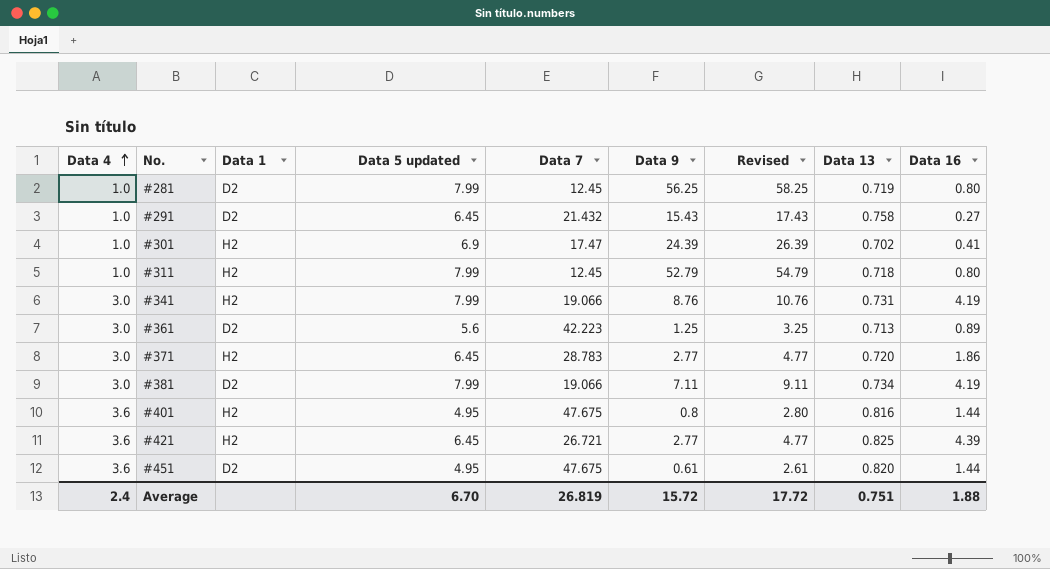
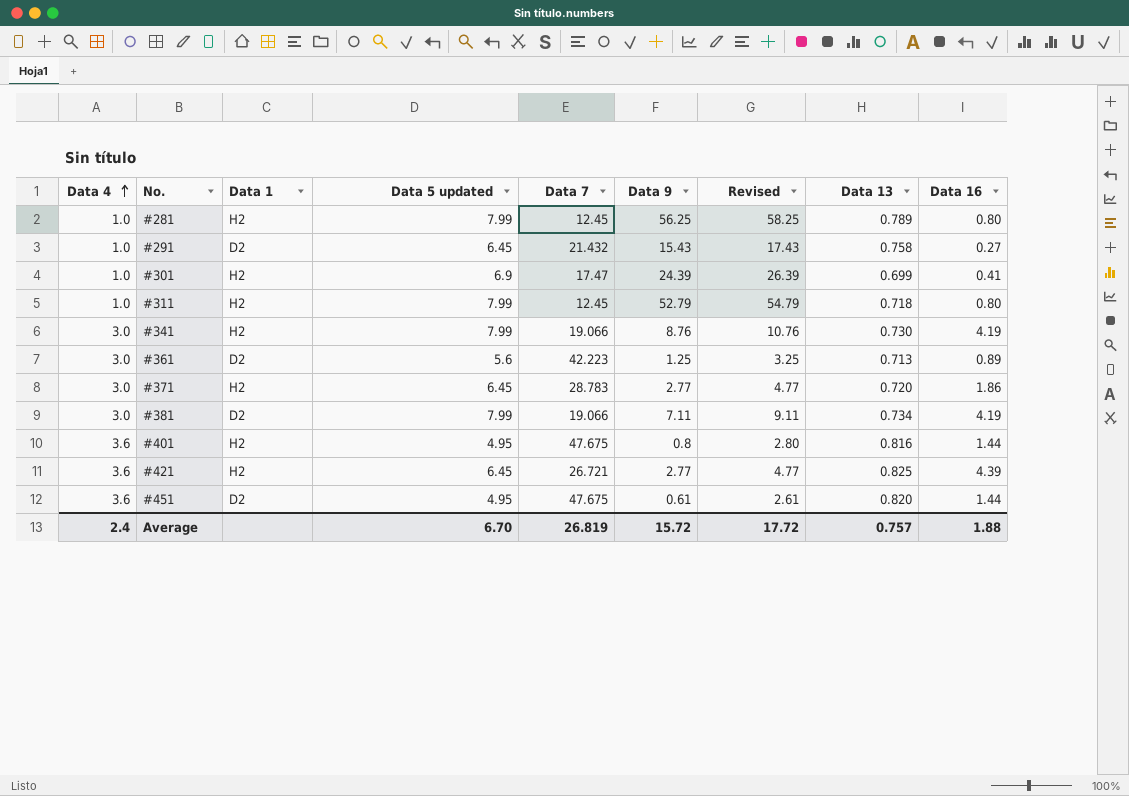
#281 | Data 1: D2 -> H2
#281 | Data 13: 0.719 -> 0.789
#301 | Data 13: 0.702 -> 0.699
#341 | Data 13: 0.731 -> 0.730
Average | Data 13: 0.751 -> 0.757

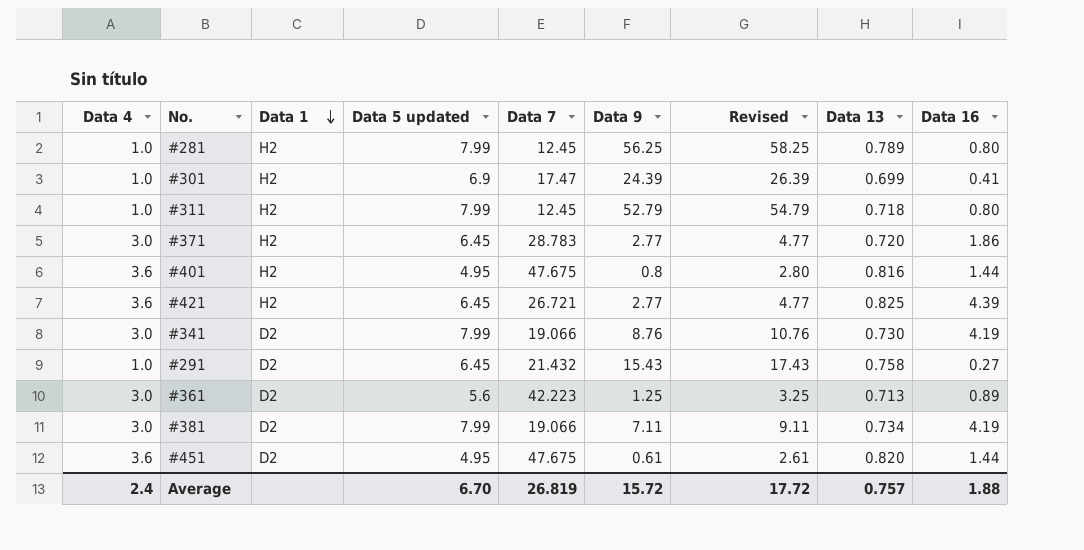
row order: Data 4 ascending -> Data 1 descending
#341 | Data 1: H2 -> D2

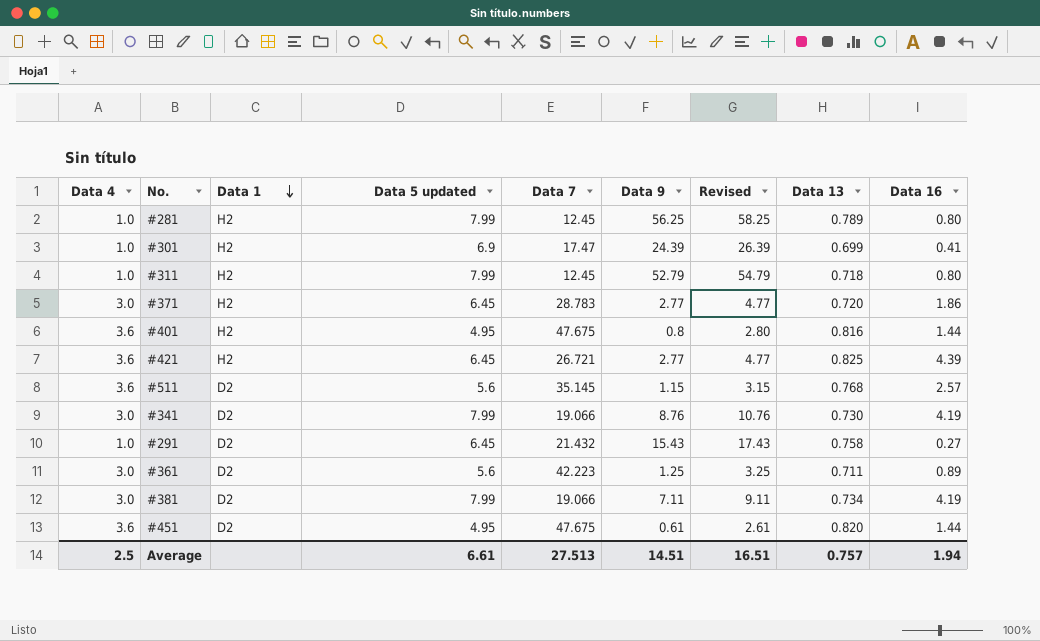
row #511: none -> 3.6 | D2 | 5.6 | 35.145 | 1.15 | 3.15 | 0.768 | 2.57
#361 | Data 13: 0.713 -> 0.711
Average | Data 4: 2.4 -> 2.5
Average | Data 5 updated: 6.70 -> 6.61
Average | Data 7: 26.819 -> 27.513
Average | Data 9: 15.72 -> 14.51
Average | Revised: 17.72 -> 16.51
Average | Data 16: 1.88 -> 1.94

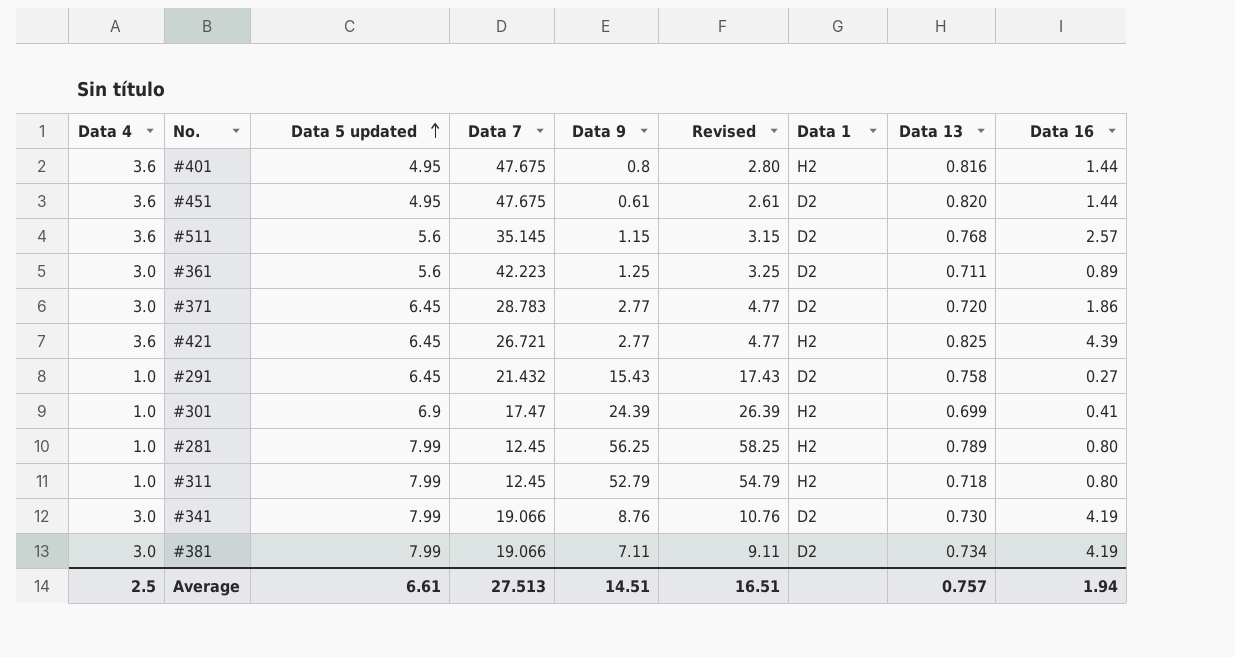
row order: Data 1 descending -> Data 5 updated ascending
column Data 1 | position: 3 -> 7
#371 | Data 1: H2 -> D2

